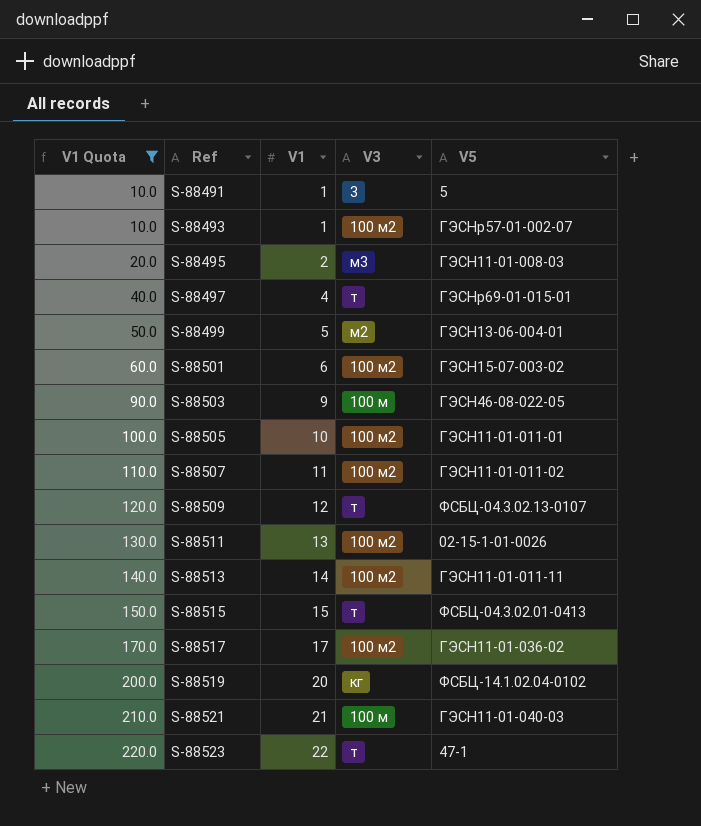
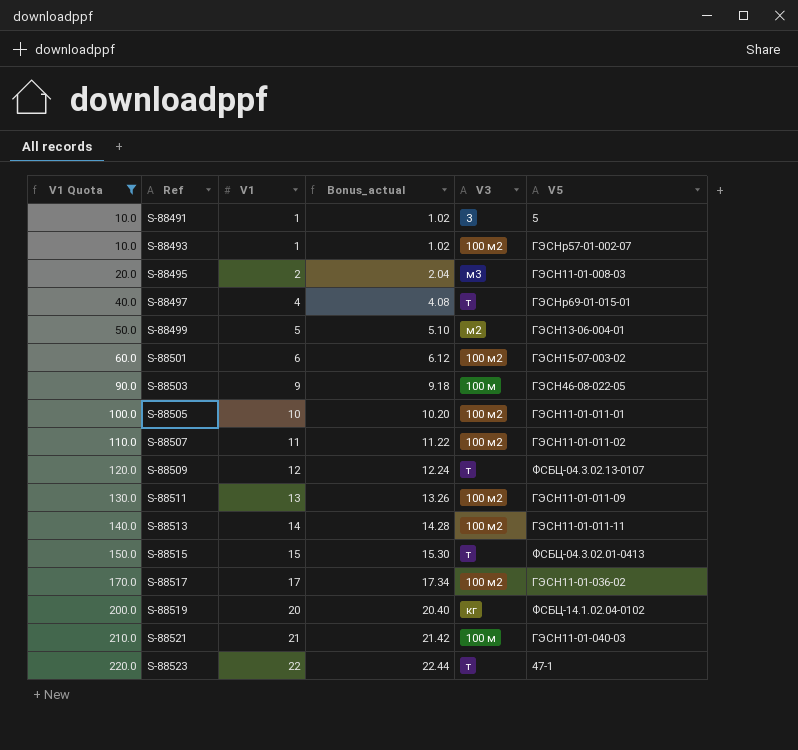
column Bonus_actual | formula: none -> [V1] * 1.02
S-88511 | V5: 02-15-1-01-0026 -> ГЭСН11-01-011-09

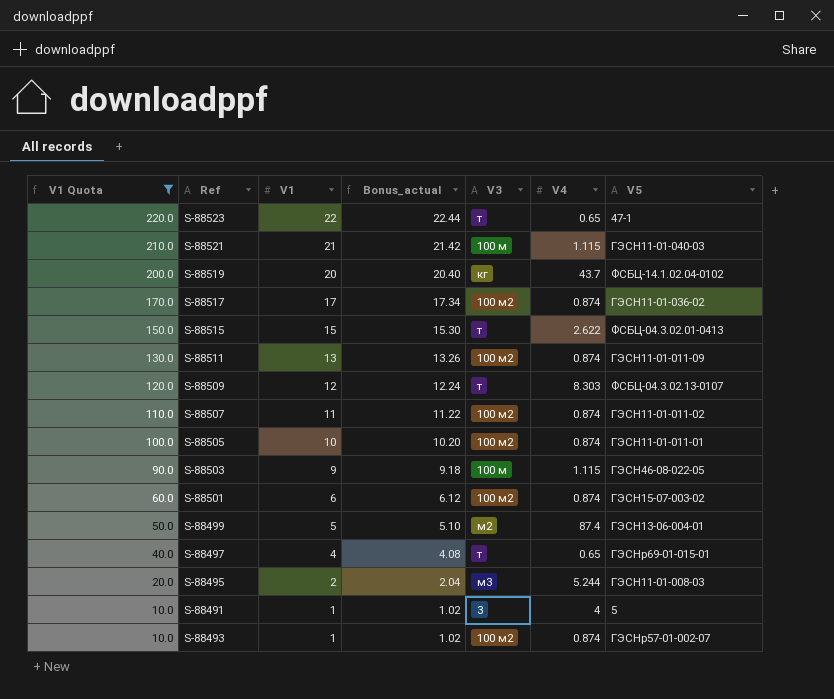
row order: V1 Quota ascending -> V1 Quota descending
column V4 | position: none -> 6
row S-88513: 140.0 | 14 | 14.28 | 100 м2 | ГЭСН11-01-011-11 -> none

